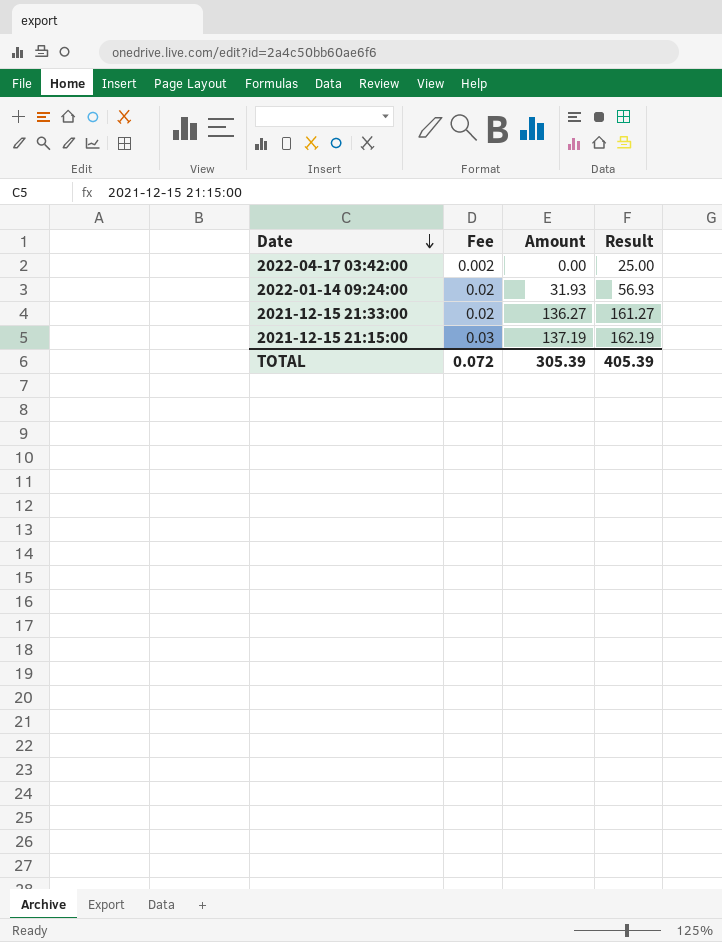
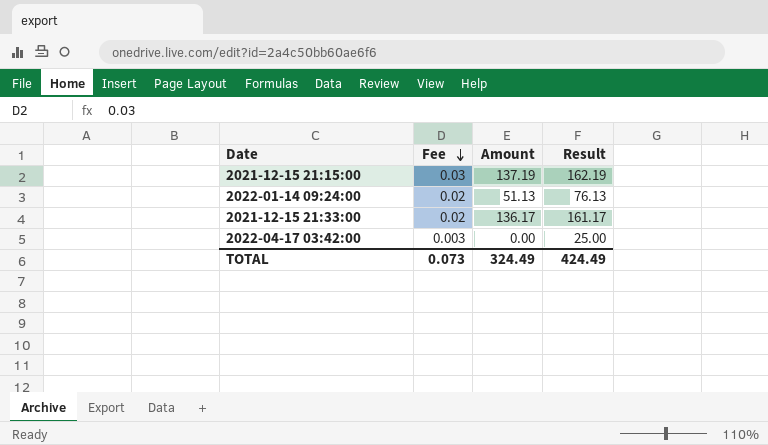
row order: Date descending -> Fee descending
2022-01-14 09:24:00 | Amount: 31.93 -> 51.13
2022-01-14 09:24:00 | Result: 56.93 -> 76.13
2021-12-15 21:33:00 | Amount: 136.27 -> 136.17
2021-12-15 21:33:00 | Result: 161.27 -> 161.17
2022-04-17 03:42:00 | Fee: 0.002 -> 0.003
TOTAL | Fee: 0.072 -> 0.073
TOTAL | Amount: 305.39 -> 324.49
TOTAL | Result: 405.39 -> 424.49

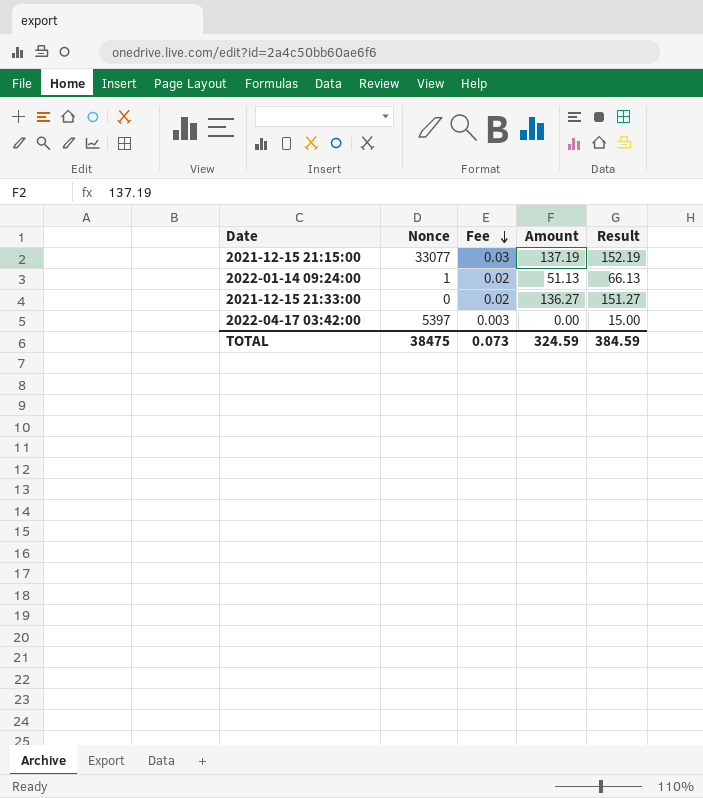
column Nonce | position: none -> 2
column Result | formula: [Amount] + 25 -> [Amount] + 15
2021-12-15 21:33:00 | Amount: 136.17 -> 136.27
TOTAL | Amount: 324.49 -> 324.59
TOTAL | Result: 424.49 -> 384.59

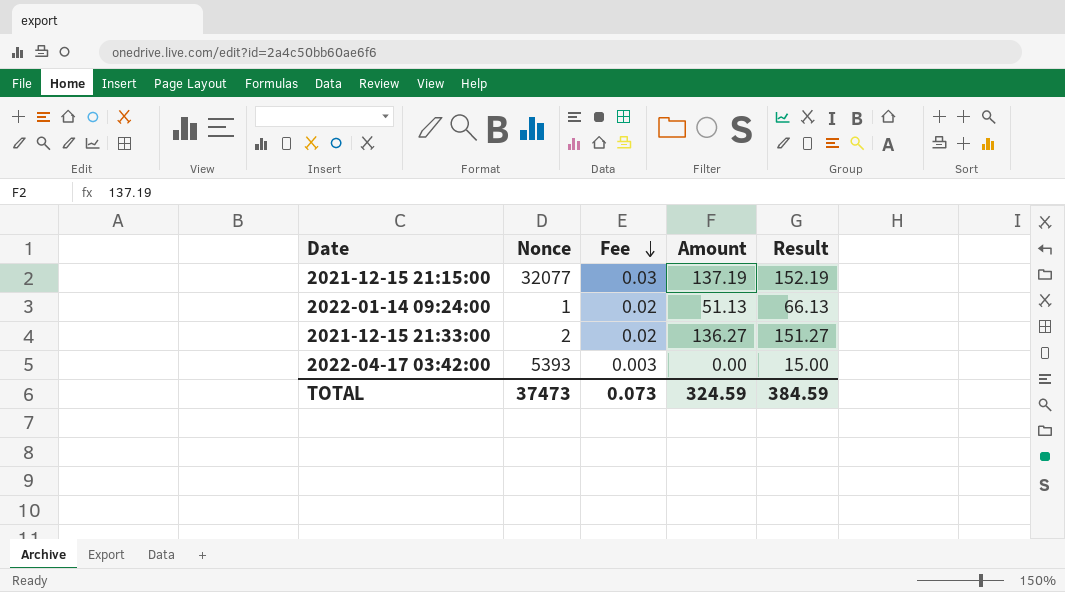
2021-12-15 21:15:00 | Nonce: 33077 -> 32077
2021-12-15 21:33:00 | Nonce: 0 -> 2
2022-04-17 03:42:00 | Nonce: 5397 -> 5393
TOTAL | Nonce: 38475 -> 37473

